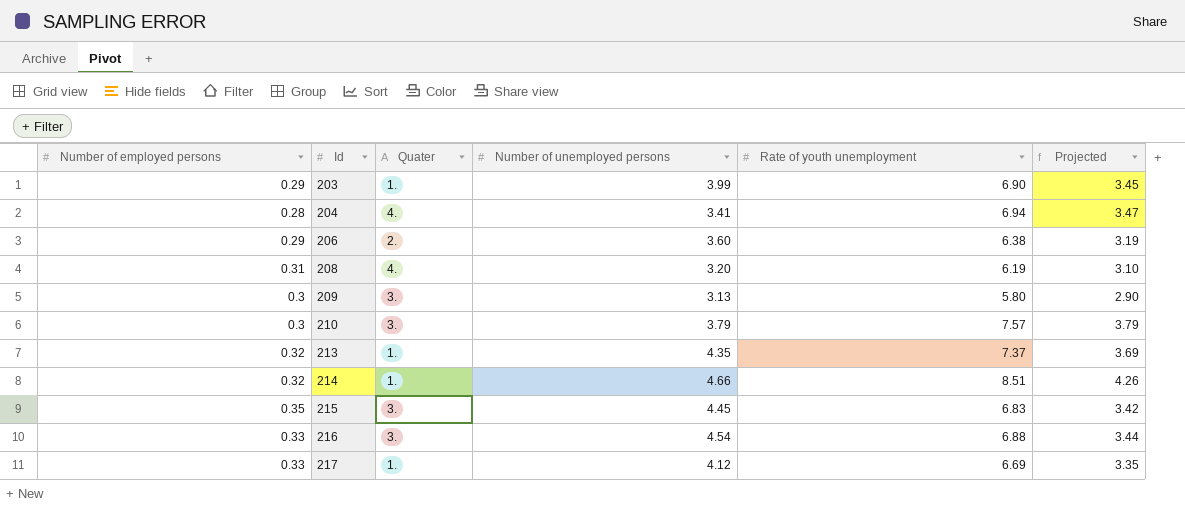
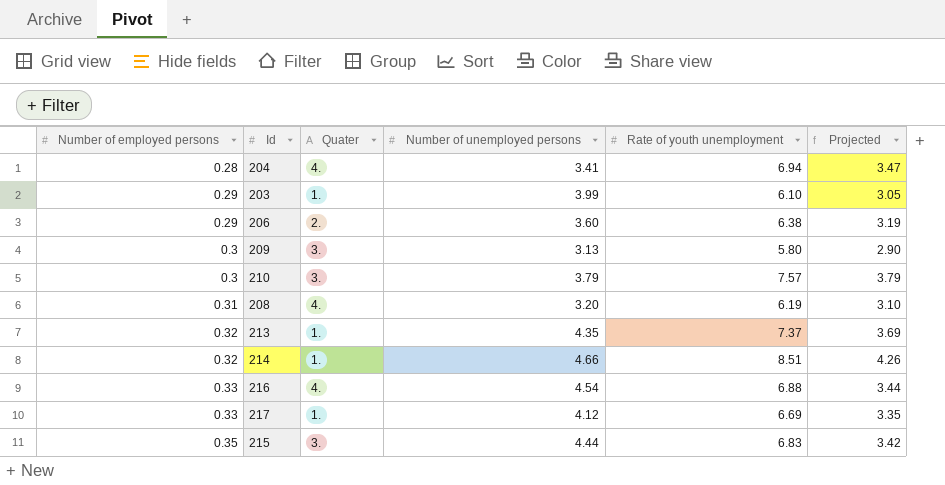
row order: Id ascending -> Number of employed persons ascending
203 | Rate of youth unemployment: 6.90 -> 6.10
203 | Projected: 3.45 -> 3.05
216 | Quater: 3. -> 4.
215 | Number of unemployed persons: 4.45 -> 4.44

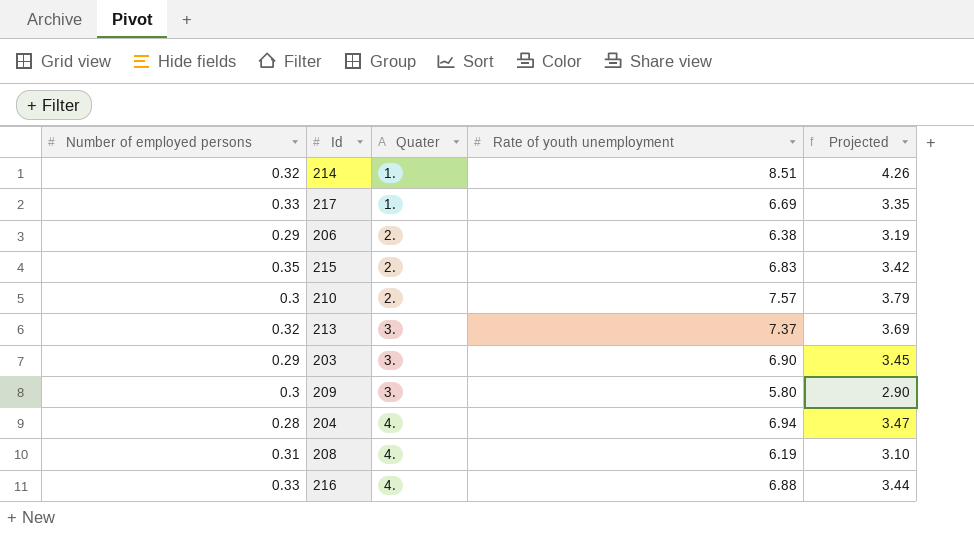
row order: Number of employed persons ascending -> Quater ascending
column Number of unemployed persons | position: 4 -> none
215 | Quater: 3. -> 2.
210 | Quater: 3. -> 2.
213 | Quater: 1. -> 3.
203 | Quater: 1. -> 3.
203 | Rate of youth unemployment: 6.10 -> 6.90
203 | Projected: 3.05 -> 3.45

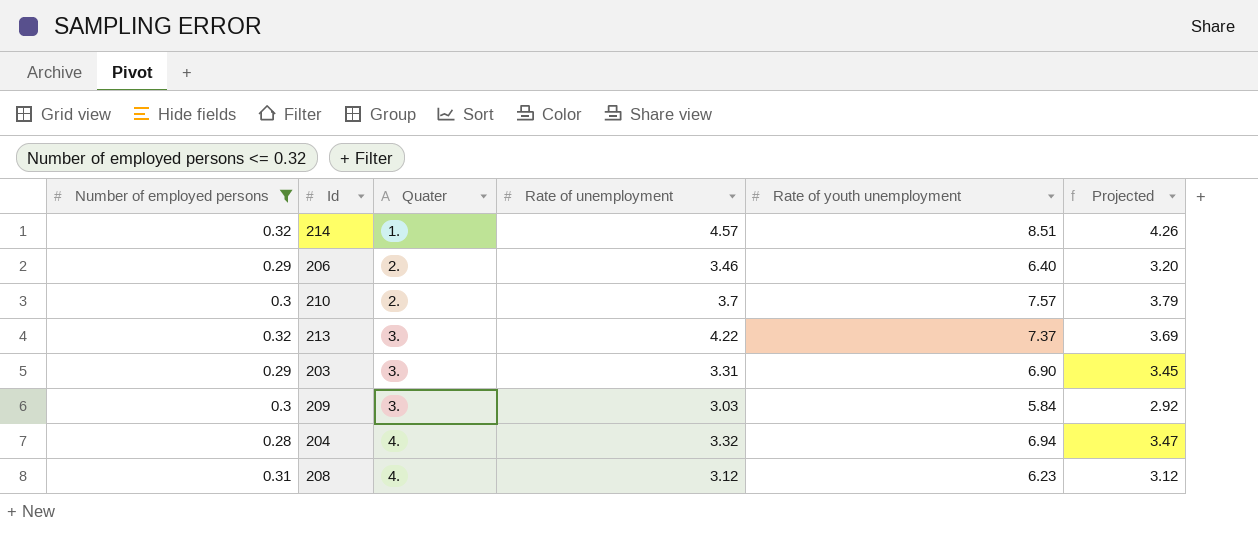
filter: none -> Number of employed persons <= 0.32
column Rate of unemployment | position: none -> 4
206 | Rate of youth unemployment: 6.38 -> 6.40
206 | Projected: 3.19 -> 3.20
209 | Rate of youth unemployment: 5.80 -> 5.84
209 | Projected: 2.90 -> 2.92
208 | Rate of youth unemployment: 6.19 -> 6.23
208 | Projected: 3.10 -> 3.12

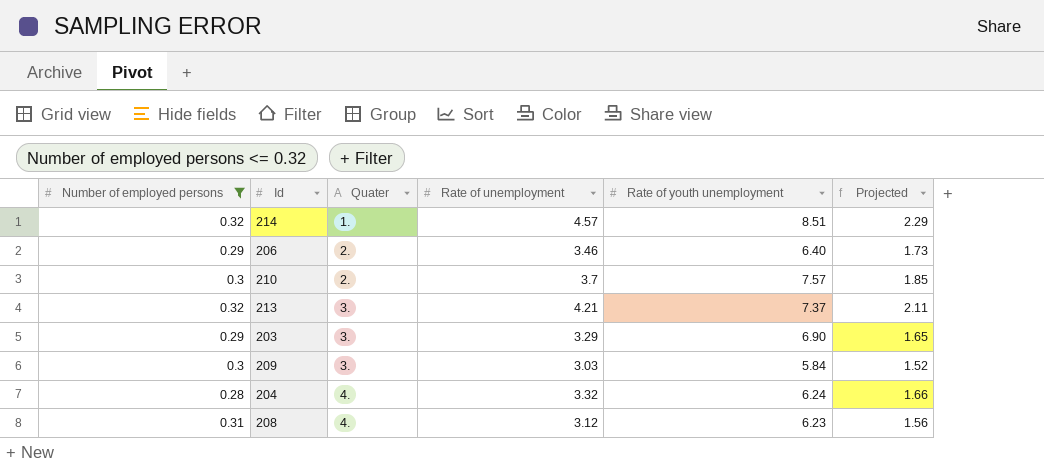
column Projected | formula: [Rate of youth unemployment] * 0.5 -> [Rate of unemployment] * 0.5
213 | Rate of unemployment: 4.22 -> 4.21
203 | Rate of unemployment: 3.31 -> 3.29
204 | Rate of youth unemployment: 6.94 -> 6.24

